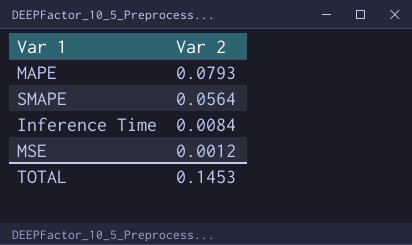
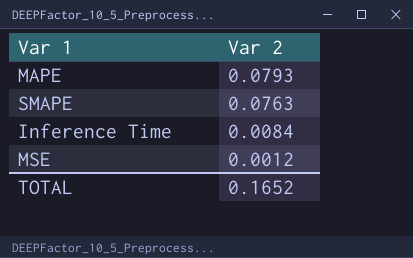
SMAPE | Var 2: 0.0564 -> 0.0763
TOTAL | Var 2: 0.1453 -> 0.1652

